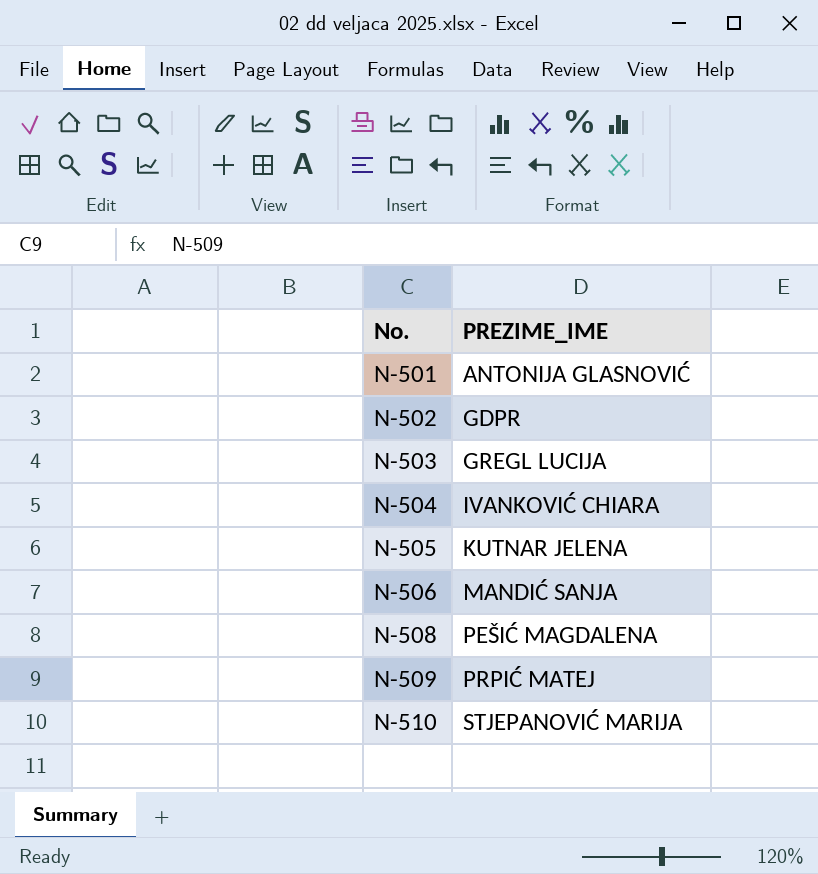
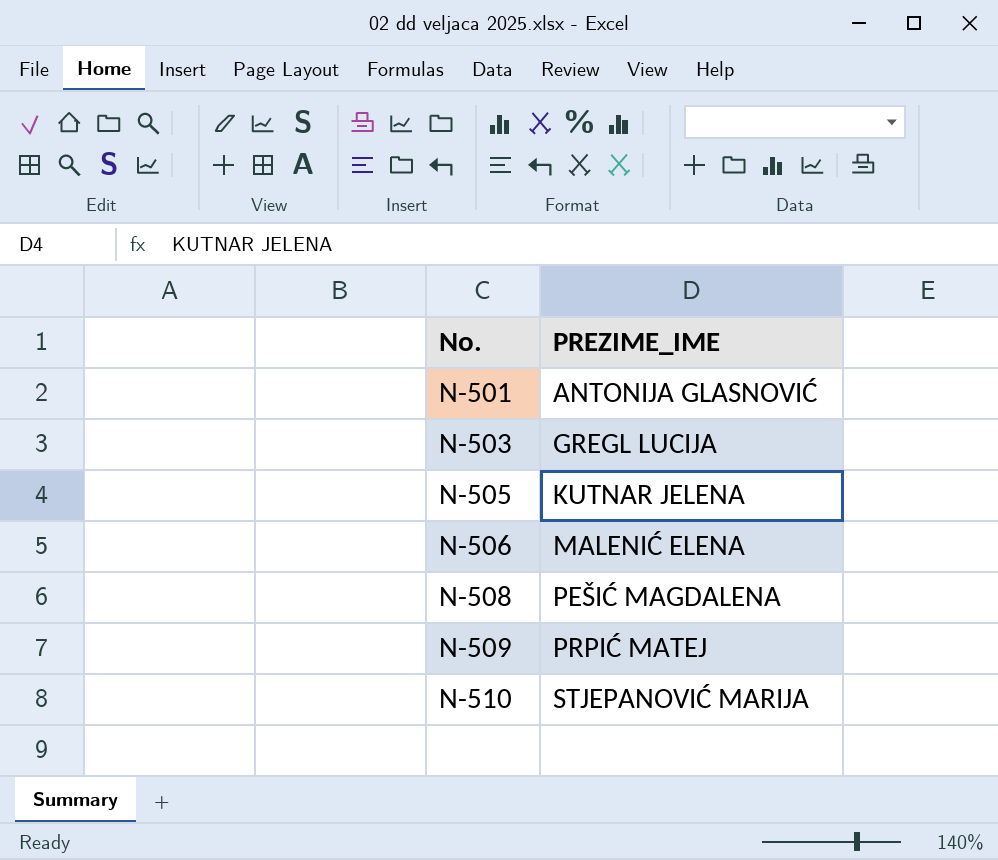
row N-502: GDPR -> none
row N-504: IVANKOVIĆ CHIARA -> none
N-506 | PREZIME_IME: MANDIĆ SANJA -> MALENIĆ ELENA

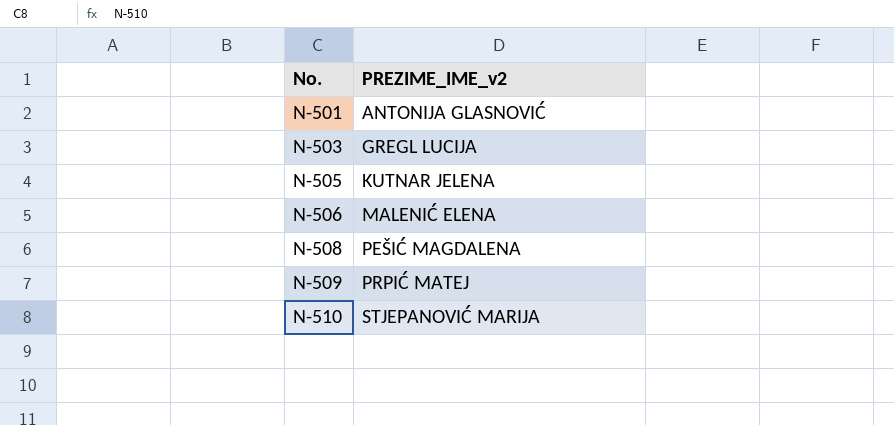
column name: PREZIME_IME -> PREZIME_IME_v2

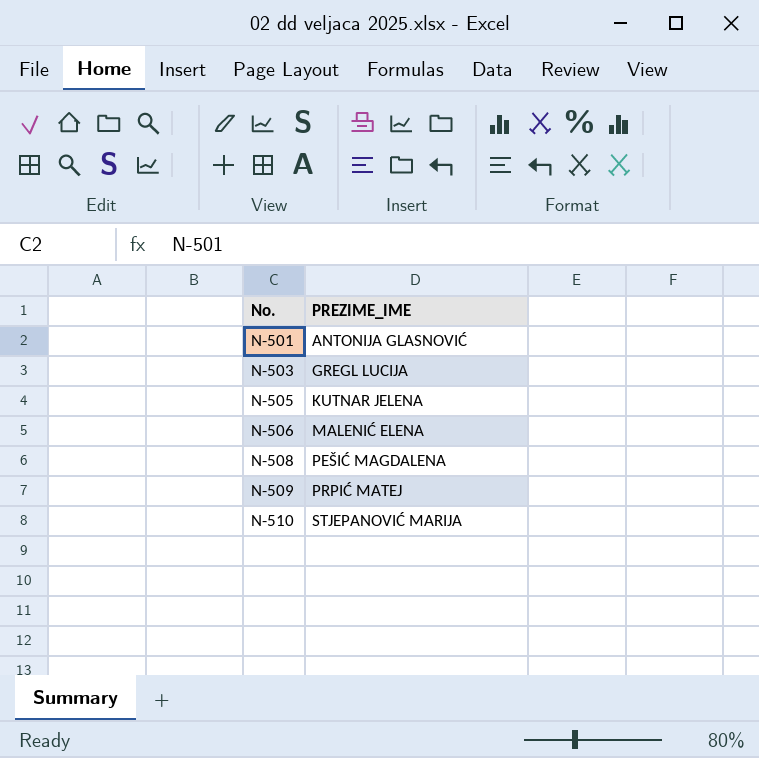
column name: PREZIME_IME_v2 -> PREZIME_IME

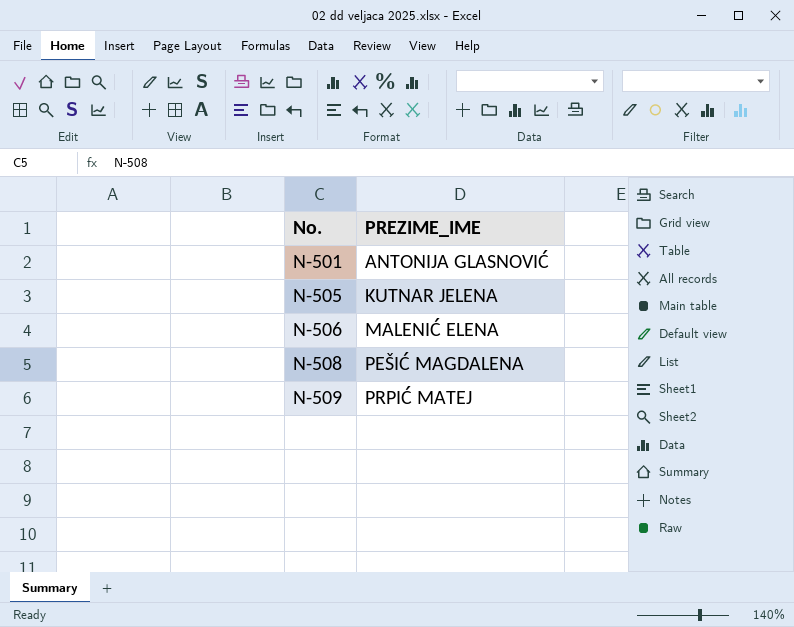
row N-503: GREGL LUCIJA -> none
row N-510: STJEPANOVIĆ MARIJA -> none

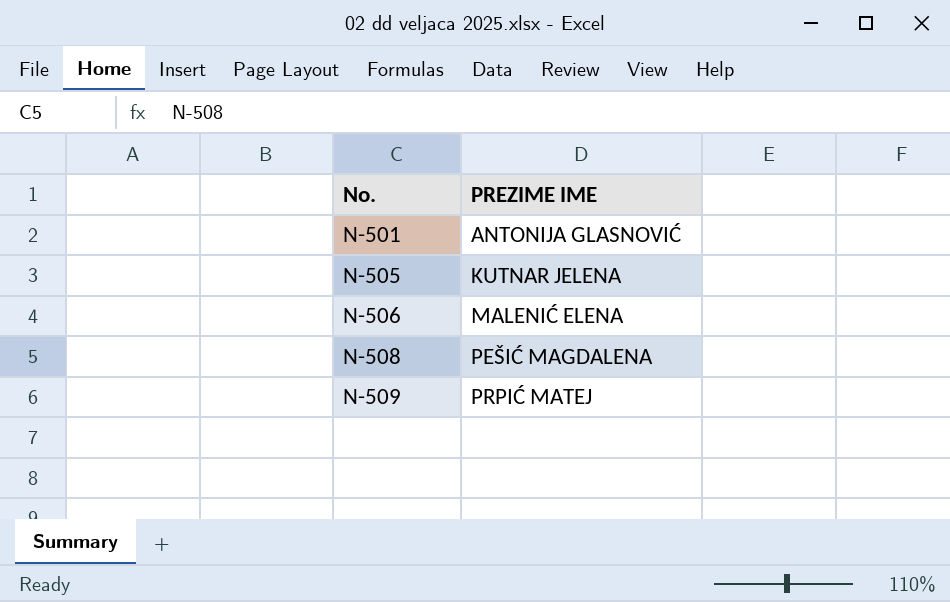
column name: PREZIME_IME -> PREZIME IME

